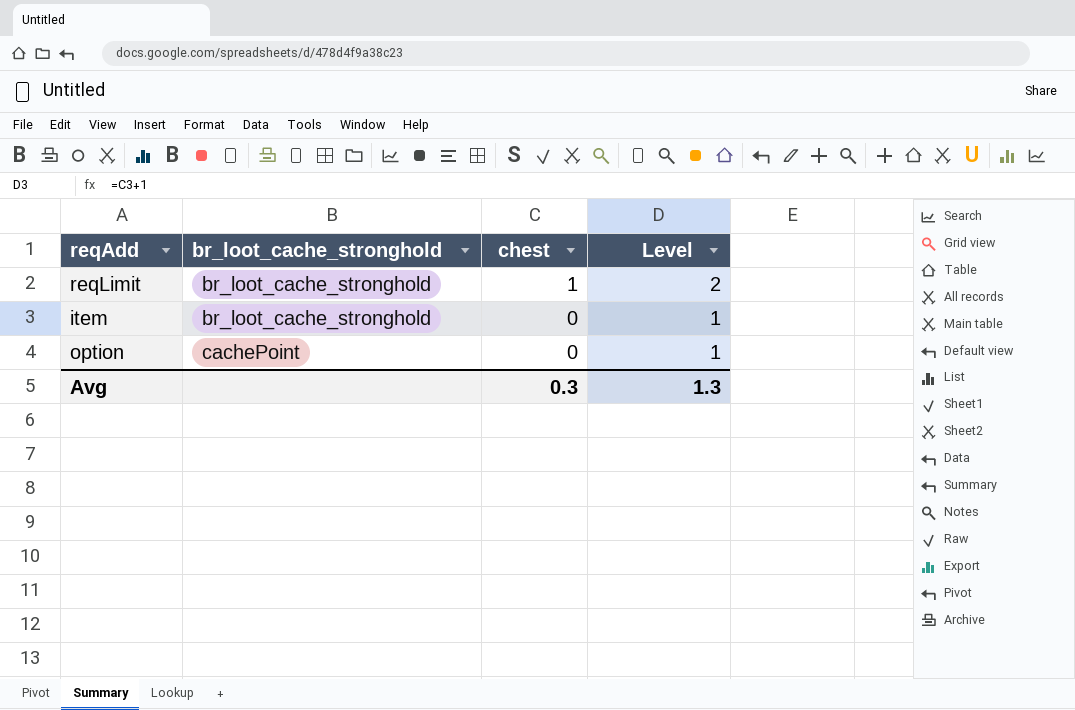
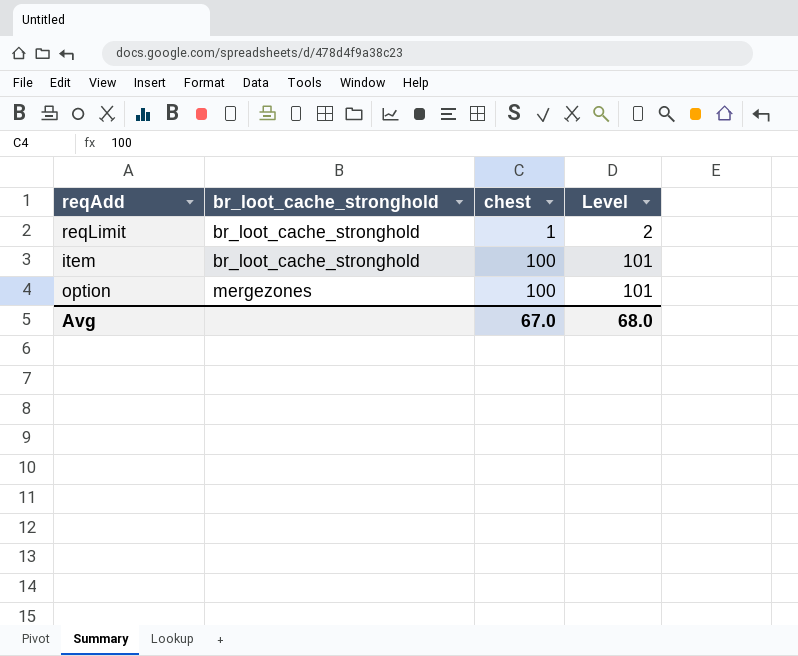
item | chest: 0 -> 100
item | Level: 1 -> 101
option | br_loot_cache_stronghold: cachePoint -> mergezones
option | chest: 0 -> 100
option | Level: 1 -> 101
Avg | chest: 0.3 -> 67.0
Avg | Level: 1.3 -> 68.0

